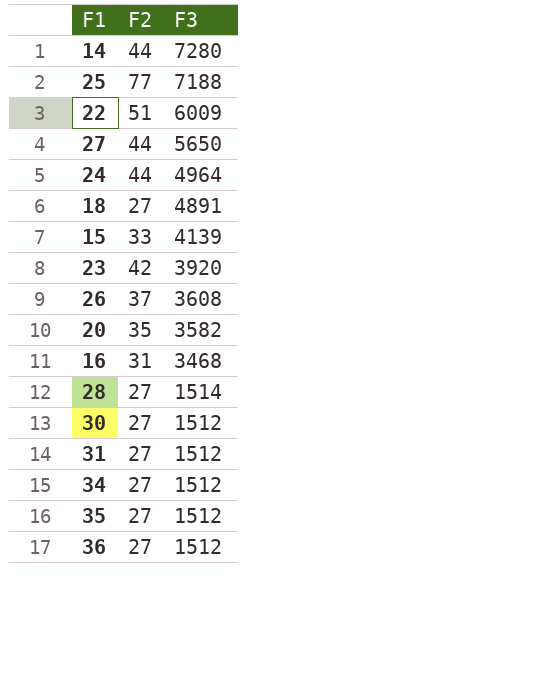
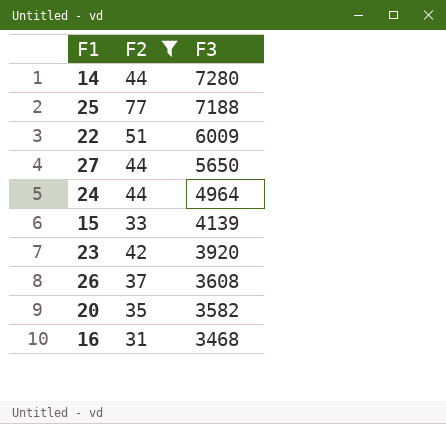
filter: none -> F2 != 27

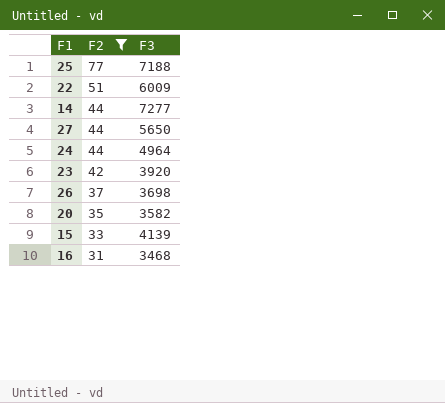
row order: F3 descending -> F2 descending
14 | F3: 7280 -> 7277
26 | F3: 3608 -> 3698

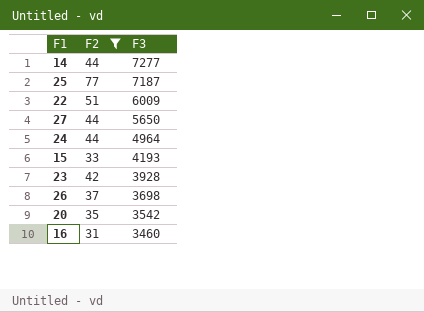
row order: F2 descending -> F3 descending
25 | F3: 7188 -> 7187
15 | F3: 4139 -> 4193
23 | F3: 3920 -> 3928
20 | F3: 3582 -> 3542
16 | F3: 3468 -> 3460

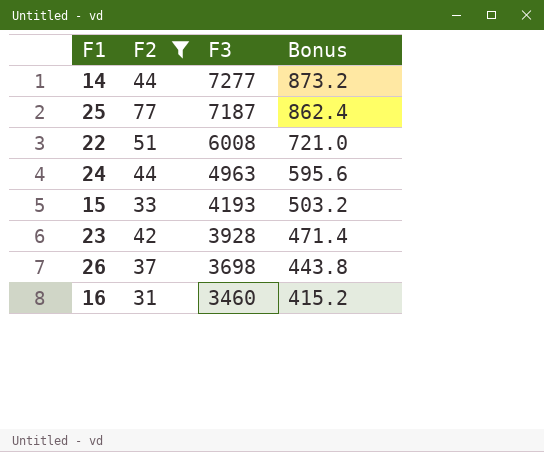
column Bonus | formula: none -> [F3] * 0.12
row 27: 44 | 5650 -> none
row 20: 35 | 3542 -> none
22 | F3: 6009 -> 6008
24 | F3: 4964 -> 4963

